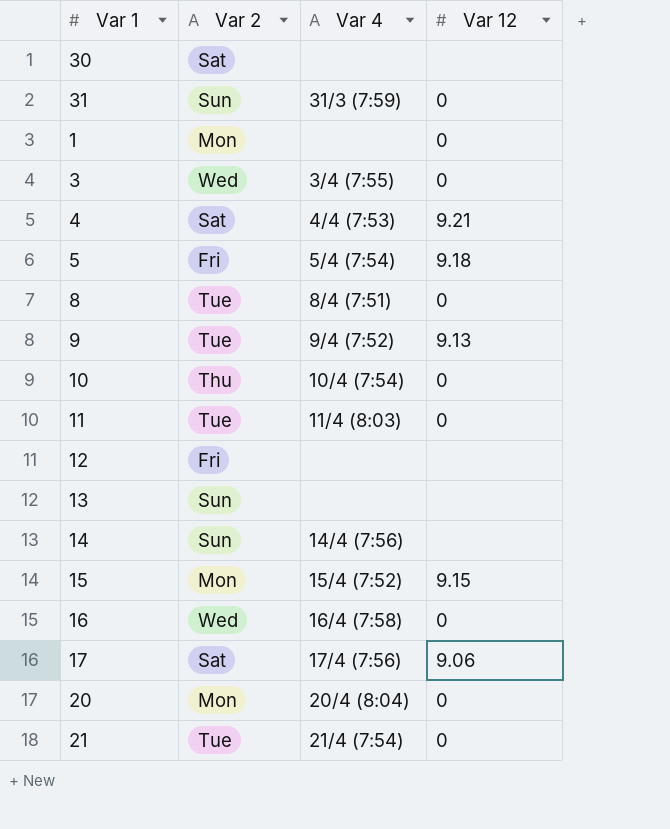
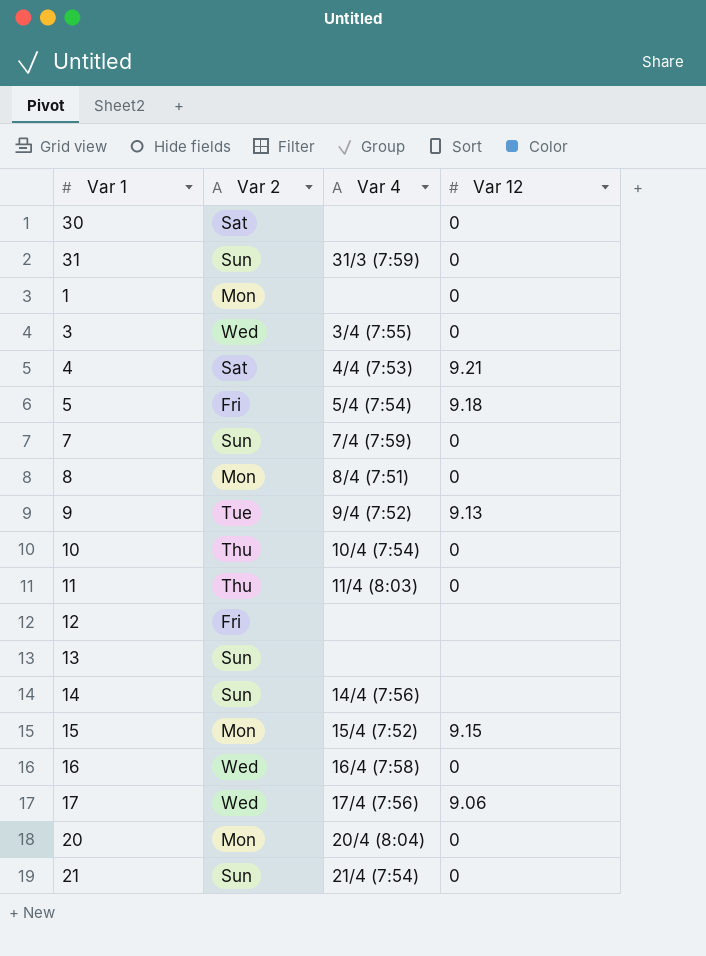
30 | Var 12: none -> 0
row 7: none -> Sun | 7/4 (7:59) | 0
8 | Var 2: Tue -> Mon
11 | Var 2: Tue -> Thu
17 | Var 2: Sat -> Wed
21 | Var 2: Tue -> Sun

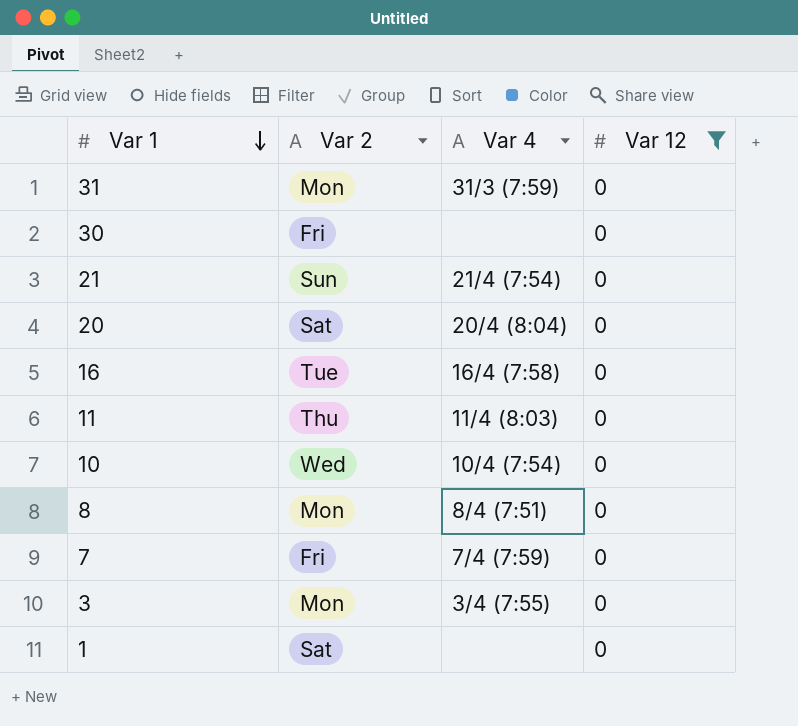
filter: none -> Var 12 = 0
row order: none -> Var 1 descending
31 | Var 2: Sun -> Mon
30 | Var 2: Sat -> Fri
20 | Var 2: Mon -> Sat
16 | Var 2: Wed -> Tue
10 | Var 2: Thu -> Wed
7 | Var 2: Sun -> Fri
3 | Var 2: Wed -> Mon
1 | Var 2: Mon -> Sat

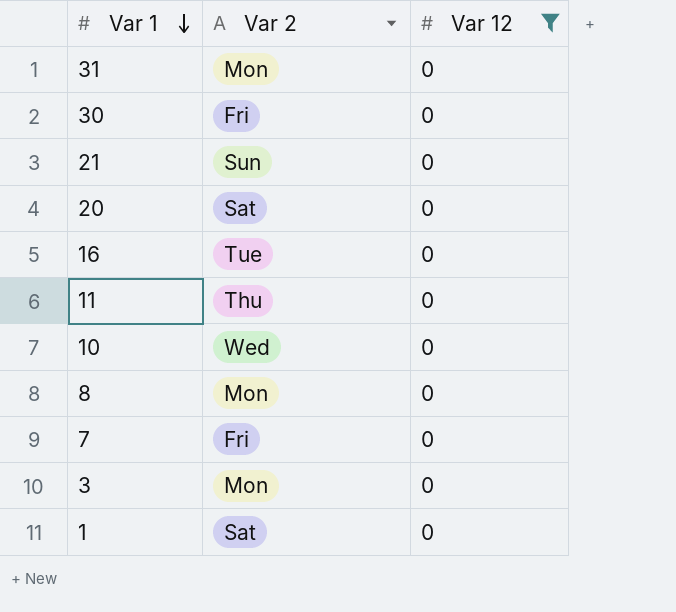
column Var 4 | position: 3 -> none

